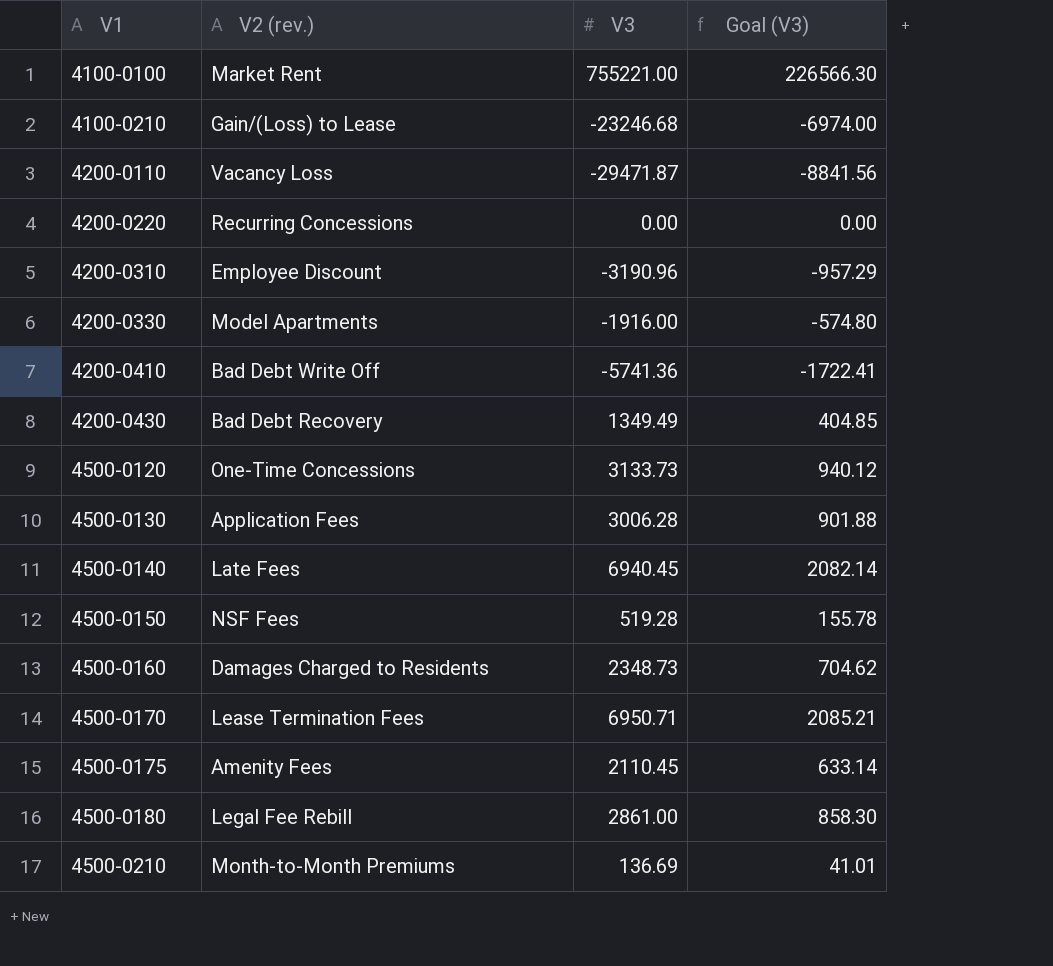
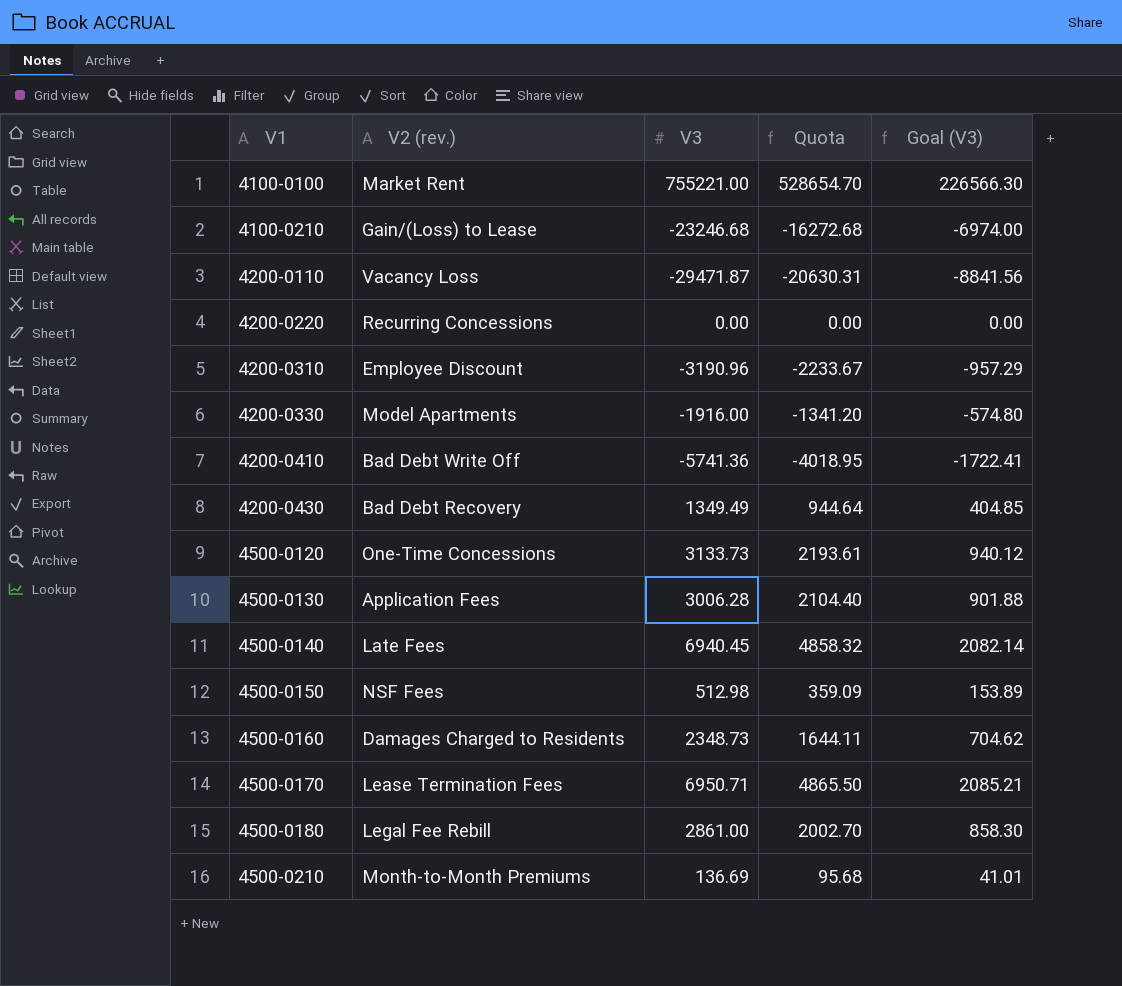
column Quota | formula: none -> [V3] * 0.7
row 4500-0175: Amenity Fees | 2110.45 | 633.14 -> none
4500-0150 | V3: 519.28 -> 512.98
4500-0150 | Goal (V3): 155.78 -> 153.89

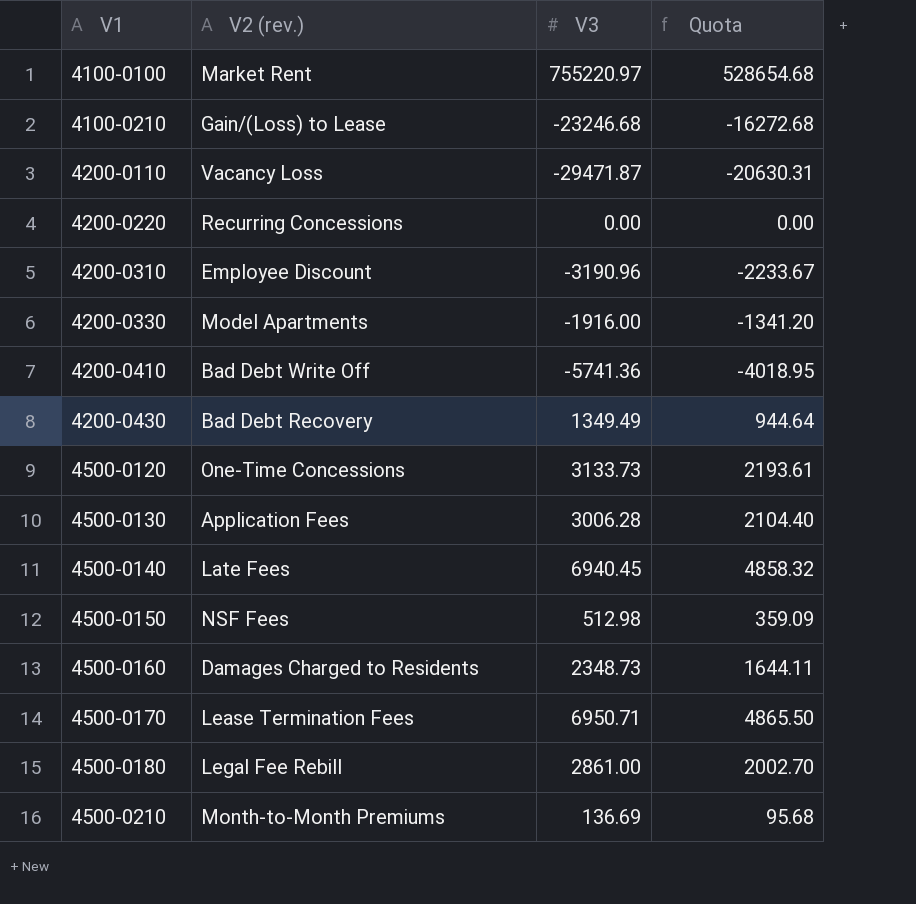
column Goal (V3) | formula: [V3] * 0.3 -> none
4100-0100 | V3: 755221.00 -> 755220.97
4100-0100 | Quota: 528654.70 -> 528654.68

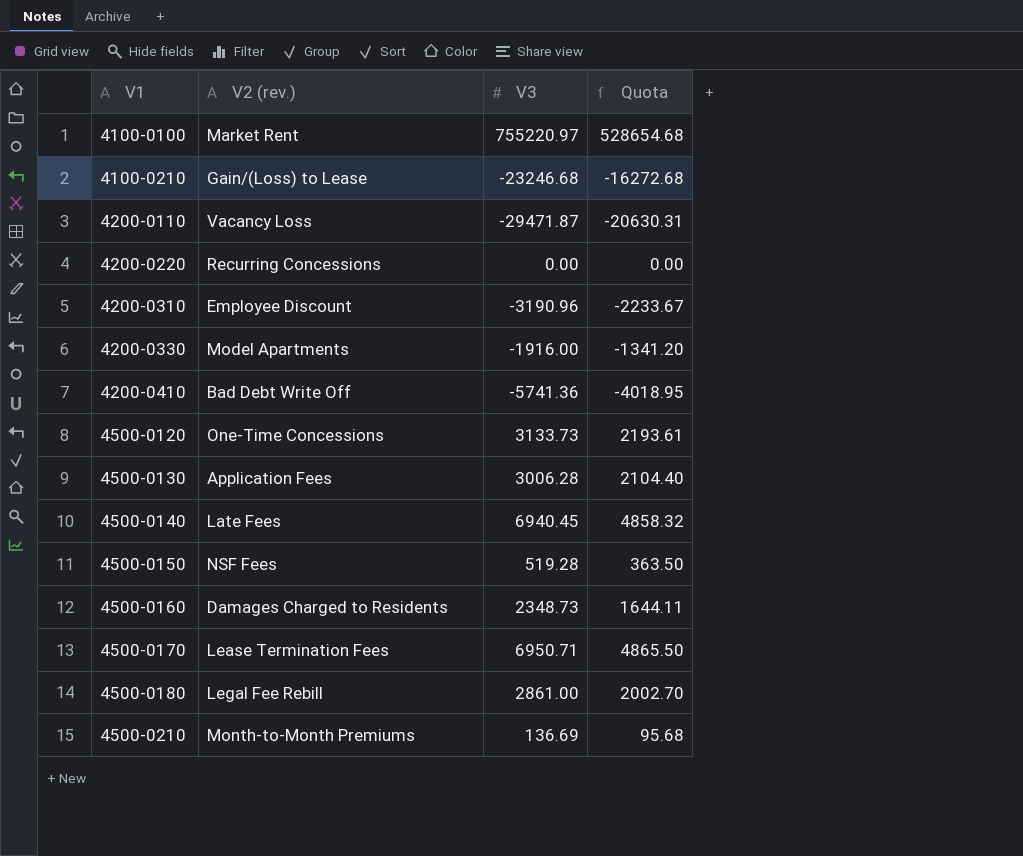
row 4200-0430: Bad Debt Recovery | 1349.49 | 944.64 -> none
4500-0150 | V3: 512.98 -> 519.28
4500-0150 | Quota: 359.09 -> 363.50

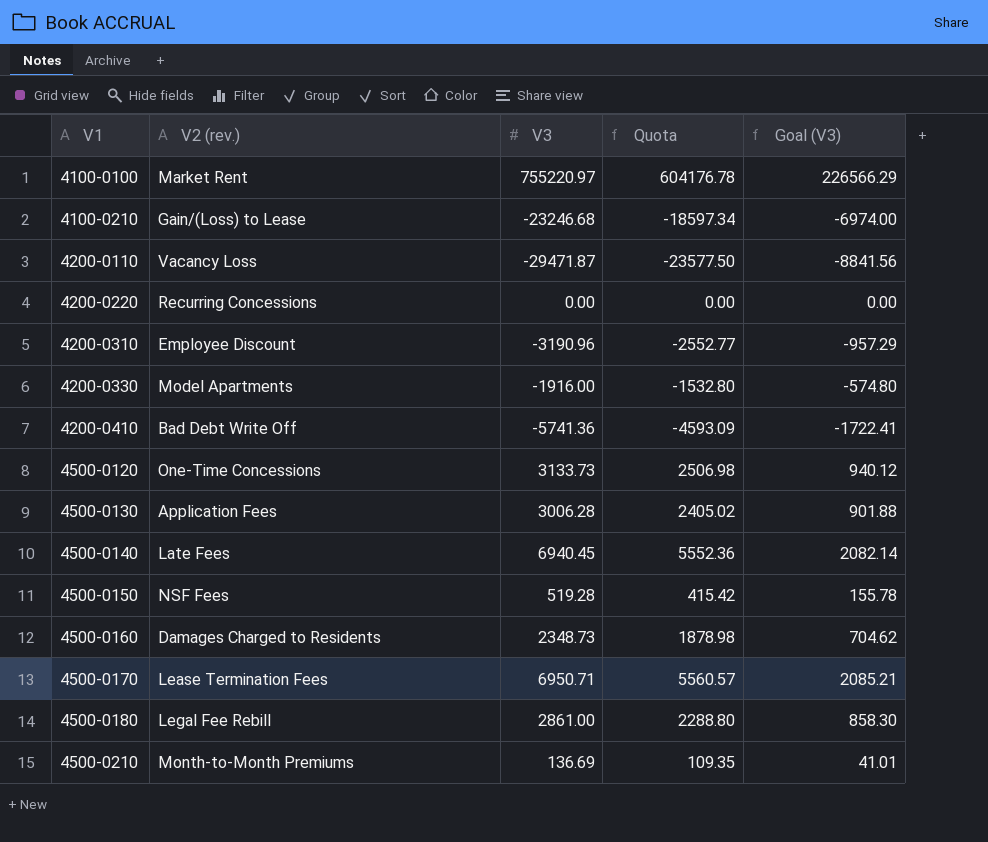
column Quota | formula: [V3] * 0.7 -> [V3] * 0.8
column Goal (V3) | formula: none -> [V3] * 0.3

